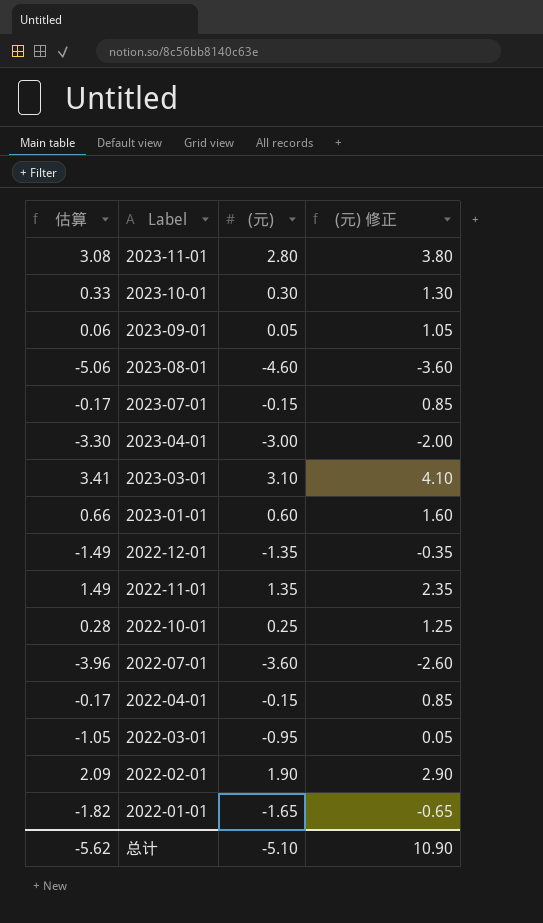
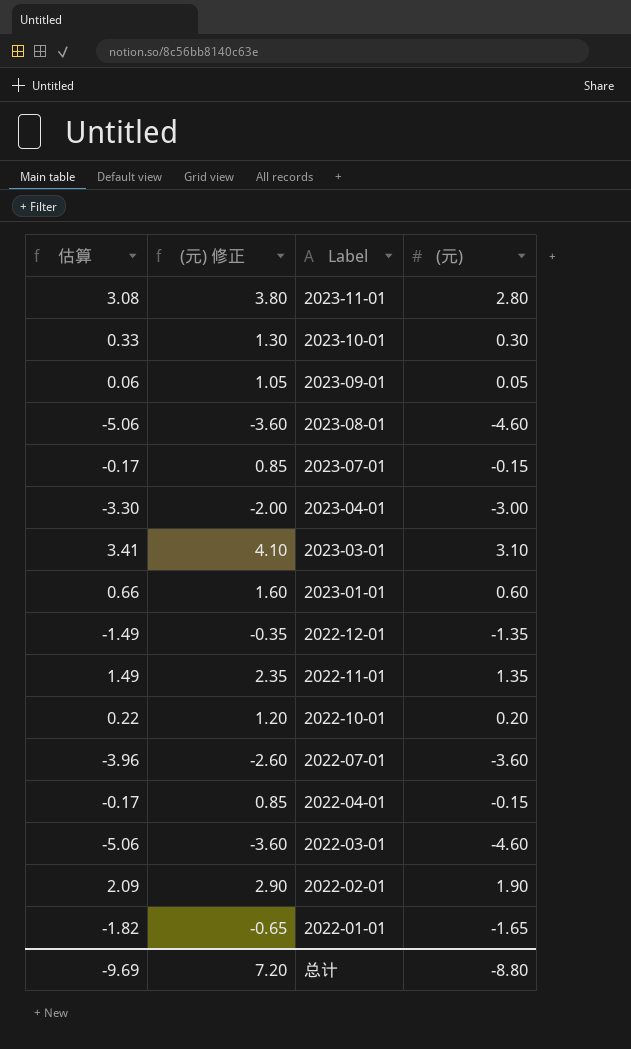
column (元) 修正 | position: 4 -> 2
2022-10-01 | 估算: 0.28 -> 0.22
2022-10-01 | (元) 修正: 1.25 -> 1.20
2022-10-01 | (元): 0.25 -> 0.20
2022-03-01 | 估算: -1.05 -> -5.06
2022-03-01 | (元) 修正: 0.05 -> -3.60
2022-03-01 | (元): -0.95 -> -4.60
总计 | 估算: -5.62 -> -9.69
总计 | (元) 修正: 10.90 -> 7.20
总计 | (元): -5.10 -> -8.80

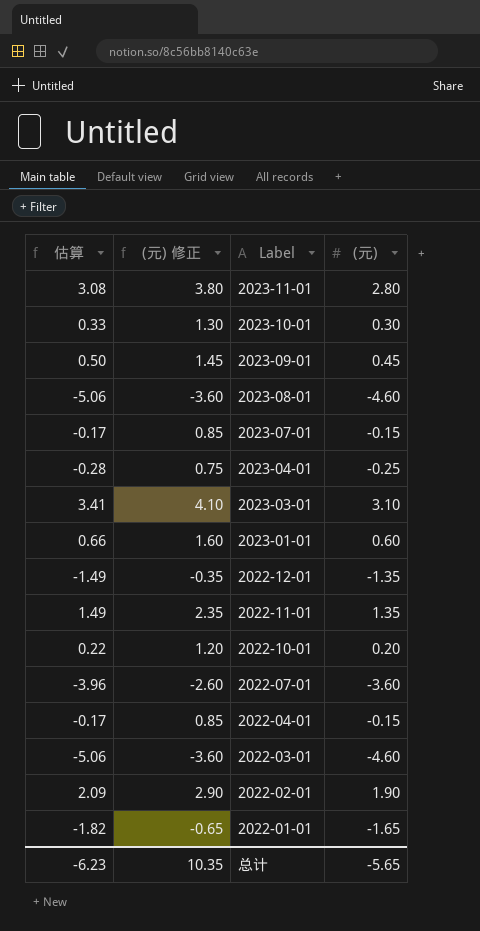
2023-09-01 | 估算: 0.06 -> 0.50
2023-09-01 | (元) 修正: 1.05 -> 1.45
2023-09-01 | (元): 0.05 -> 0.45
2023-04-01 | 估算: -3.30 -> -0.28
2023-04-01 | (元) 修正: -2.00 -> 0.75
2023-04-01 | (元): -3.00 -> -0.25
总计 | 估算: -9.69 -> -6.23
总计 | (元) 修正: 7.20 -> 10.35
总计 | (元): -8.80 -> -5.65

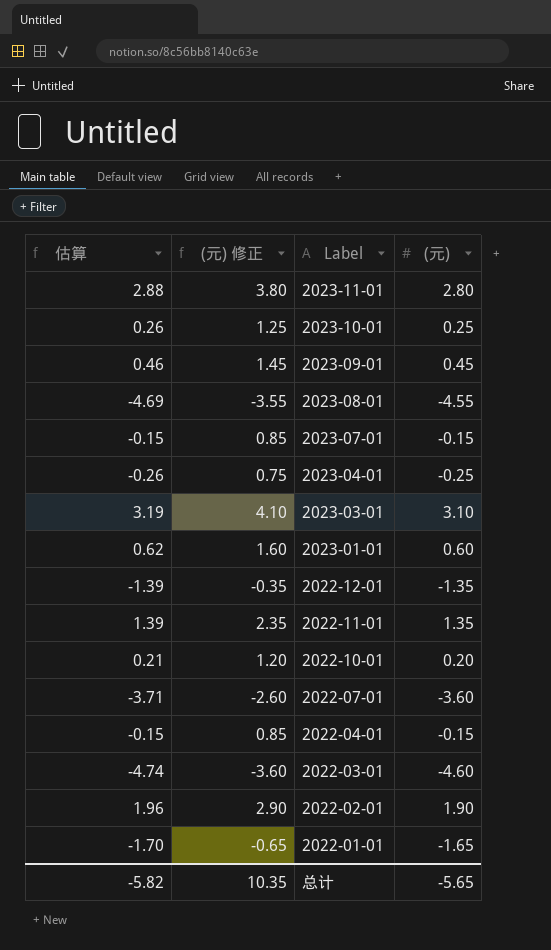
column 估算 | formula: [(元)] * 1.1 -> [(元)] * 1.03
2023-10-01 | (元) 修正: 1.30 -> 1.25
2023-10-01 | (元): 0.30 -> 0.25
2023-08-01 | (元) 修正: -3.60 -> -3.55
2023-08-01 | (元): -4.60 -> -4.55
总计 | 估算: -6.23 -> -5.82

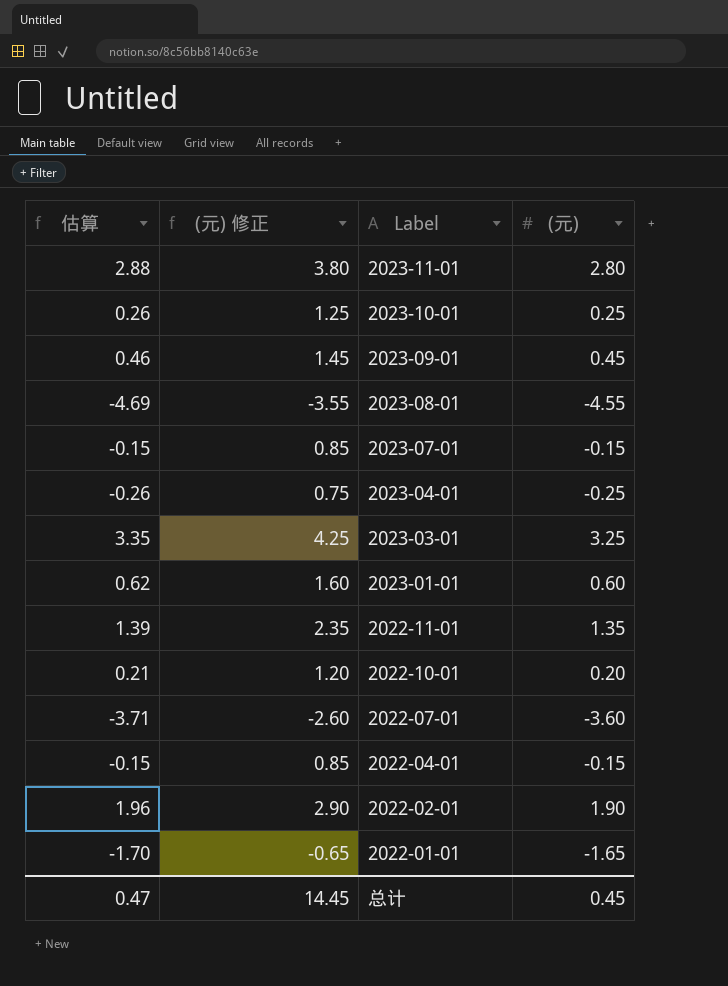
row 2022-12-01: -1.39 | -0.35 | -1.35 -> none
row 2022-03-01: -4.74 | -3.60 | -4.60 -> none
2023-03-01 | 估算: 3.19 -> 3.35
2023-03-01 | (元) 修正: 4.10 -> 4.25
2023-03-01 | (元): 3.10 -> 3.25
总计 | 估算: -5.82 -> 0.47
总计 | (元) 修正: 10.35 -> 14.45
总计 | (元): -5.65 -> 0.45

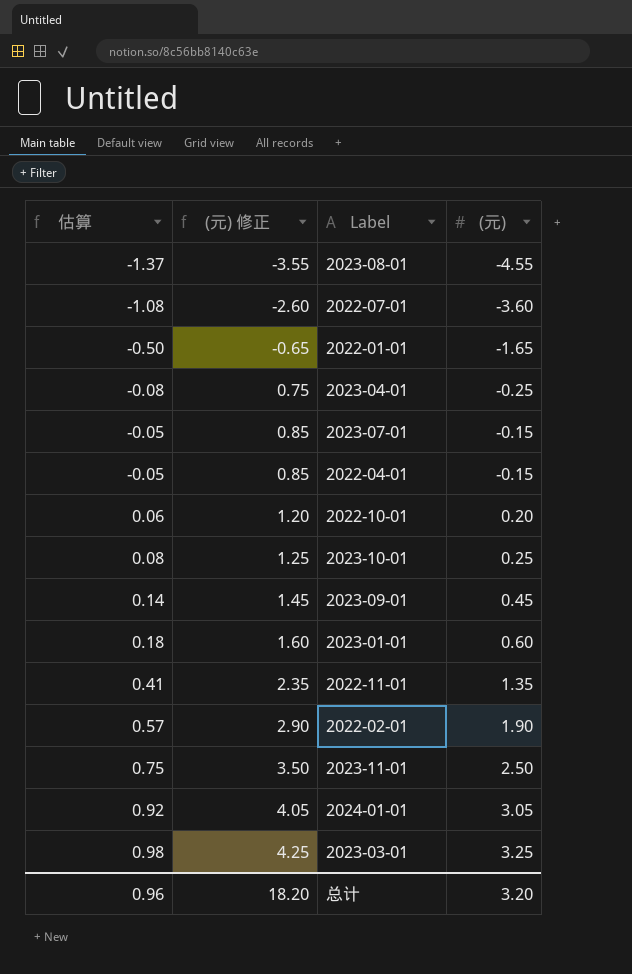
row order: Label descending -> 估算 ascending
column 估算 | formula: [(元)] * 1.03 -> [(元)] * 0.3
2023-11-01 | (元) 修正: 3.80 -> 3.50
2023-11-01 | (元): 2.80 -> 2.50
row 2024-01-01: none -> 0.92 | 4.05 | 3.05
总计 | 估算: 0.47 -> 0.96
总计 | (元) 修正: 14.45 -> 18.20
总计 | (元): 0.45 -> 3.20

